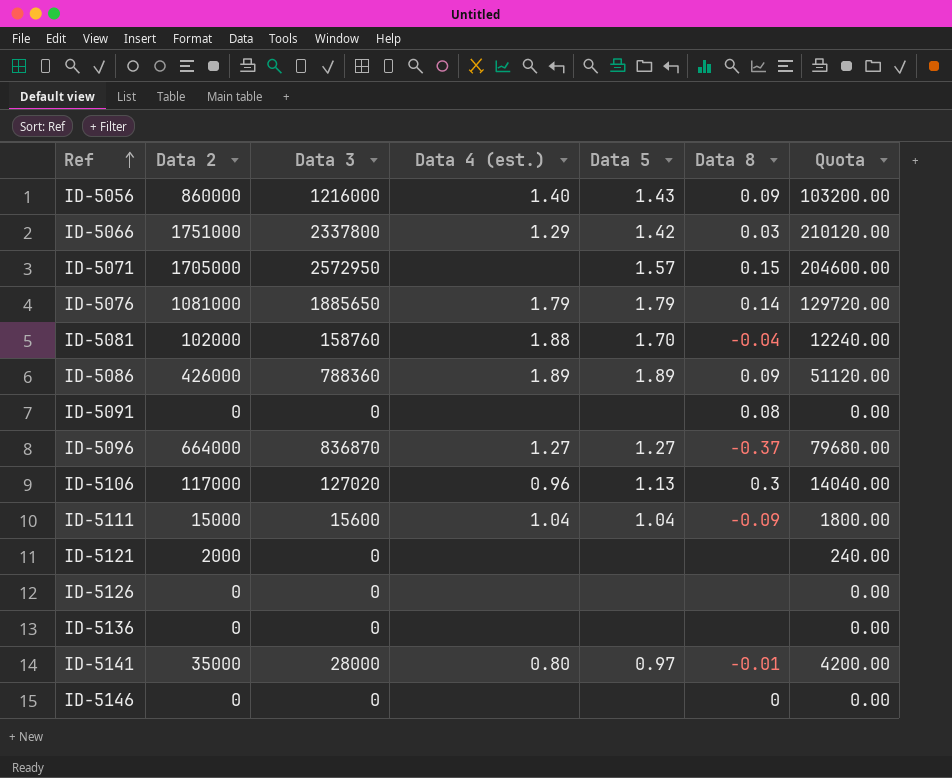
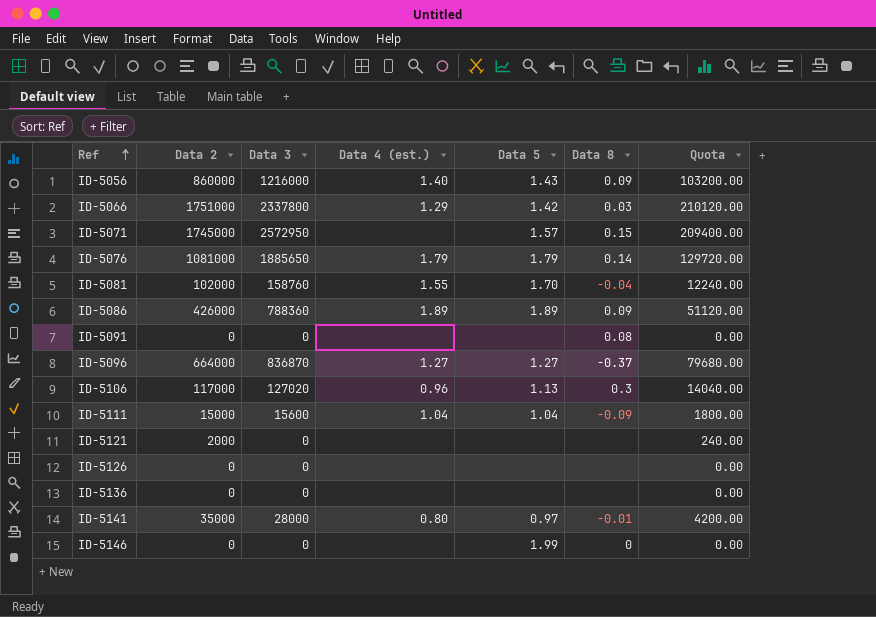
ID-5071 | Data 2: 1705000 -> 1745000
ID-5071 | Quota: 204600.00 -> 209400.00
ID-5081 | Data 4 (est.): 1.88 -> 1.55
ID-5146 | Data 5: none -> 1.99

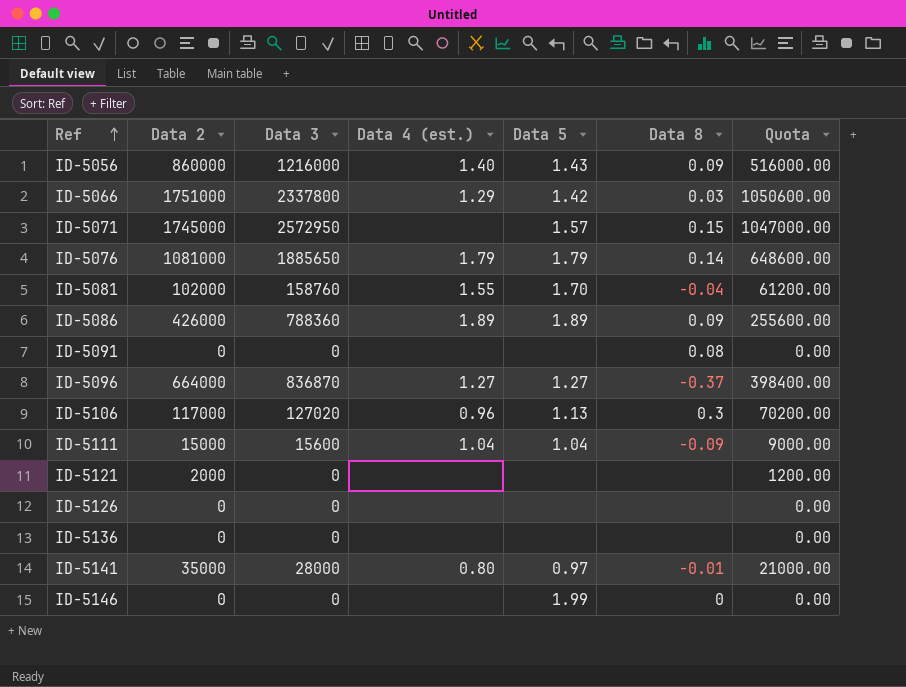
column Quota | formula: [Data 2] * 0.12 -> [Data 2] * 0.6

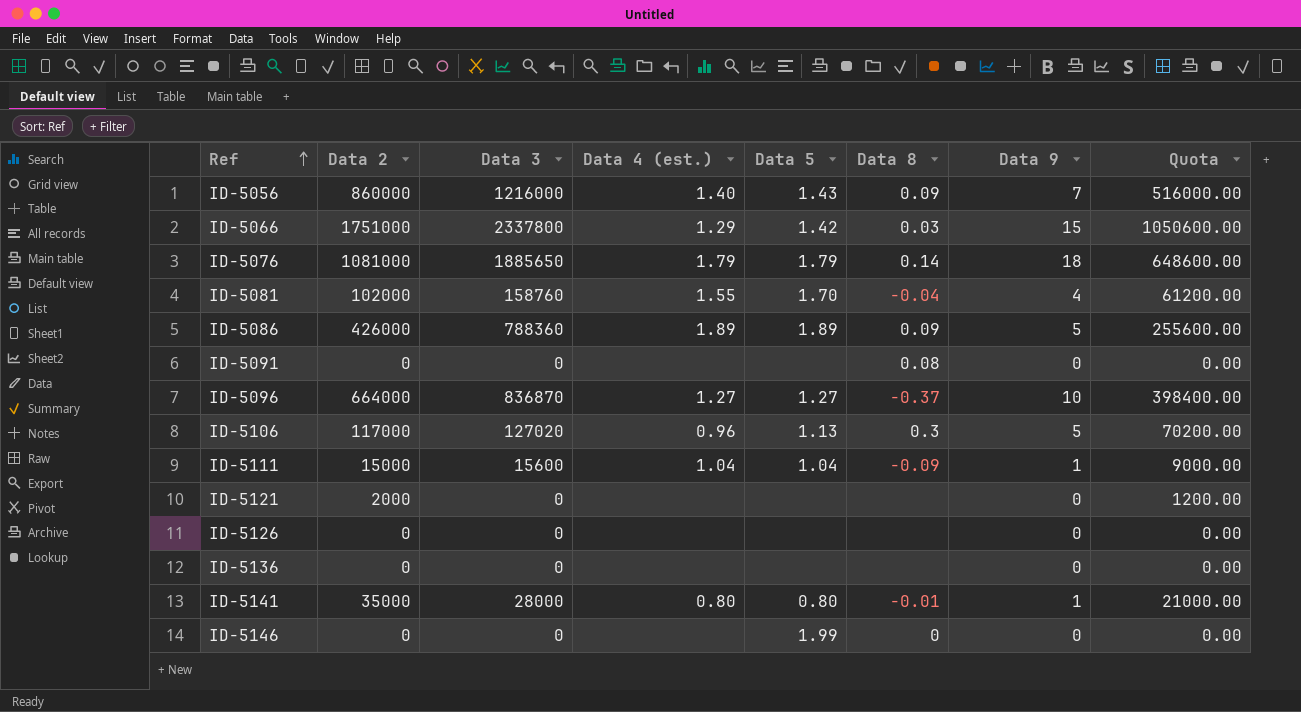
column Data 9 | position: none -> 7
row ID-5071: 1745000 | 2572950 | none | 1.57 | 0.15 | 1047000.00 -> none
ID-5141 | Data 5: 0.97 -> 0.80

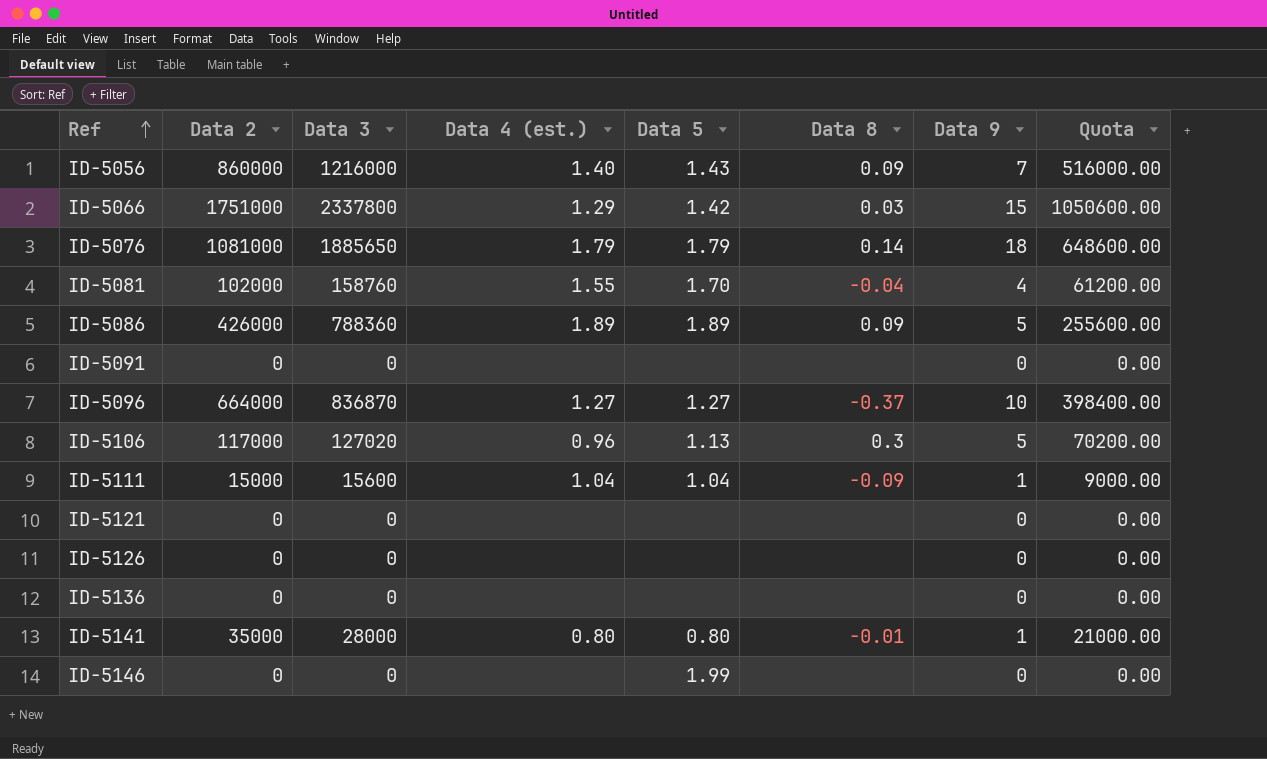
ID-5091 | Data 8: 0.08 -> none
ID-5121 | Data 2: 2000 -> 0
ID-5121 | Quota: 1200.00 -> 0.00
ID-5146 | Data 8: 0 -> none

